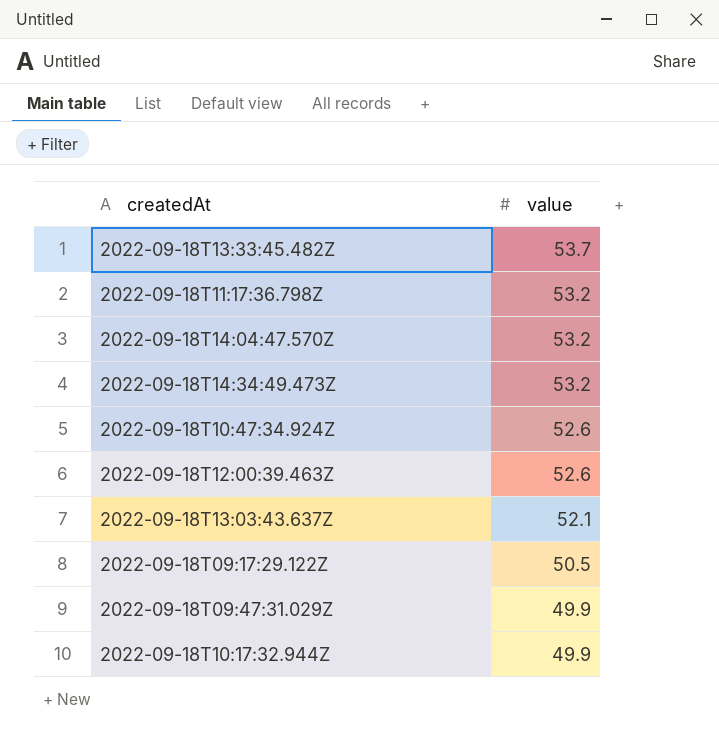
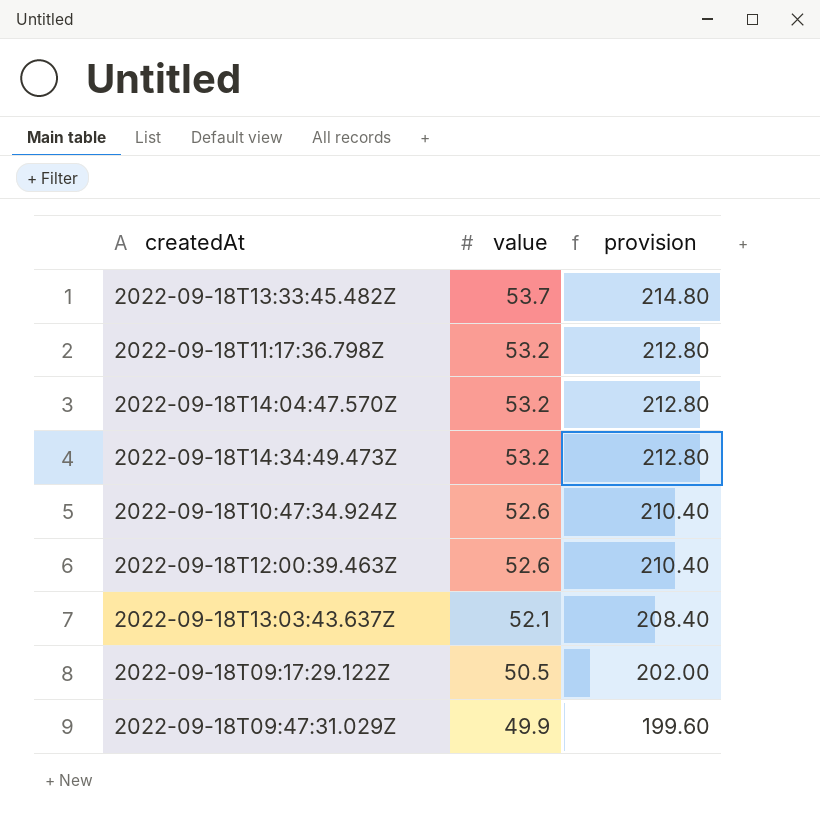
column provision | formula: none -> [value] * 4
row 2022-09-18T10:17:32.944Z: 49.9 -> none

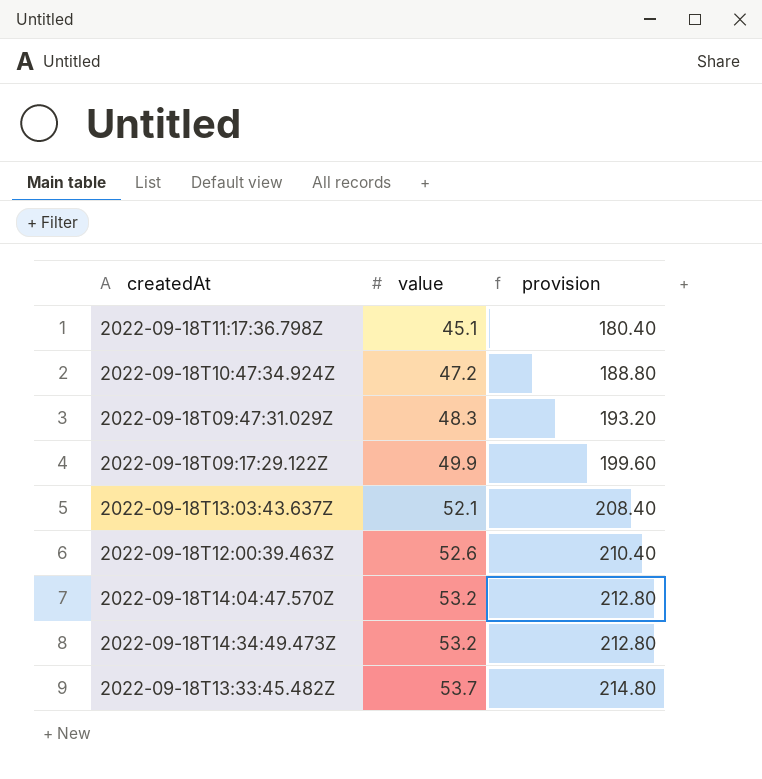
row order: value descending -> value ascending
2022-09-18T11:17:36.798Z | value: 53.2 -> 45.1
2022-09-18T11:17:36.798Z | provision: 212.80 -> 180.40
2022-09-18T10:47:34.924Z | value: 52.6 -> 47.2
2022-09-18T10:47:34.924Z | provision: 210.40 -> 188.80
2022-09-18T09:47:31.029Z | value: 49.9 -> 48.3
2022-09-18T09:47:31.029Z | provision: 199.60 -> 193.20
2022-09-18T09:17:29.122Z | value: 50.5 -> 49.9
2022-09-18T09:17:29.122Z | provision: 202.00 -> 199.60

